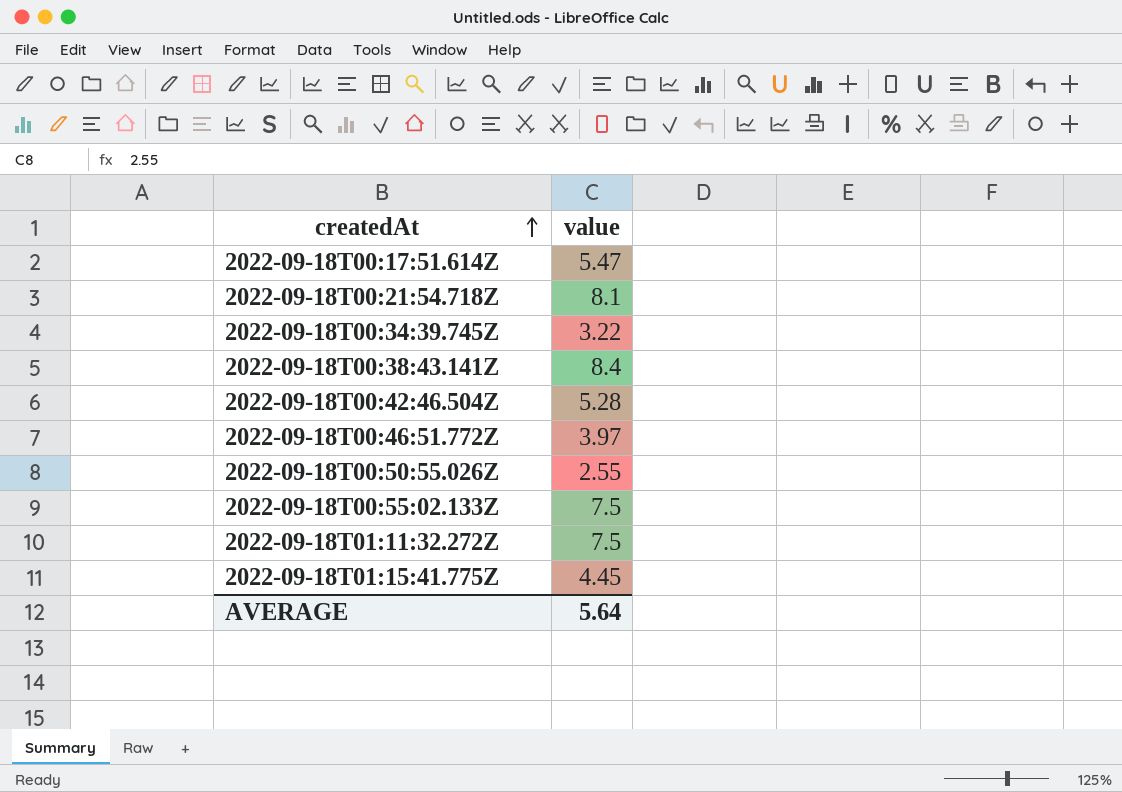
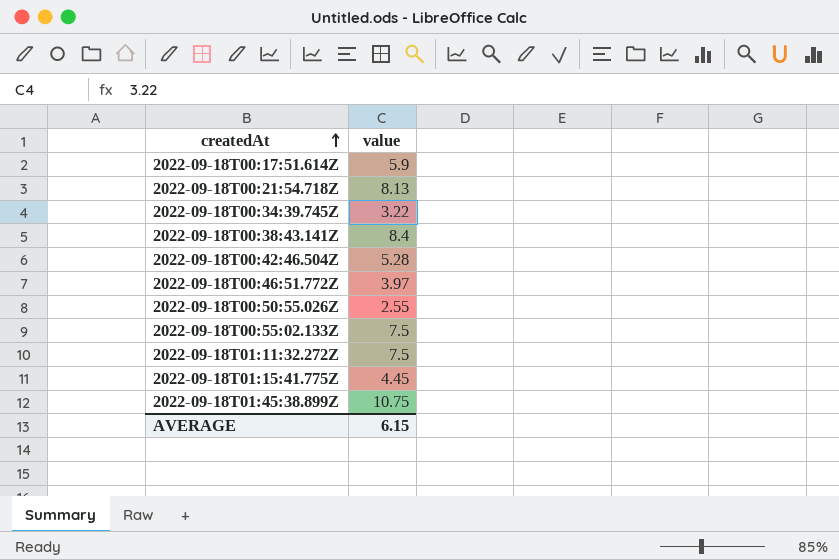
2022-09-18T00:17:51.614Z | value: 5.47 -> 5.9
2022-09-18T00:21:54.718Z | value: 8.1 -> 8.13
row 2022-09-18T01:45:38.899Z: none -> 10.75
AVERAGE | value: 5.64 -> 6.15

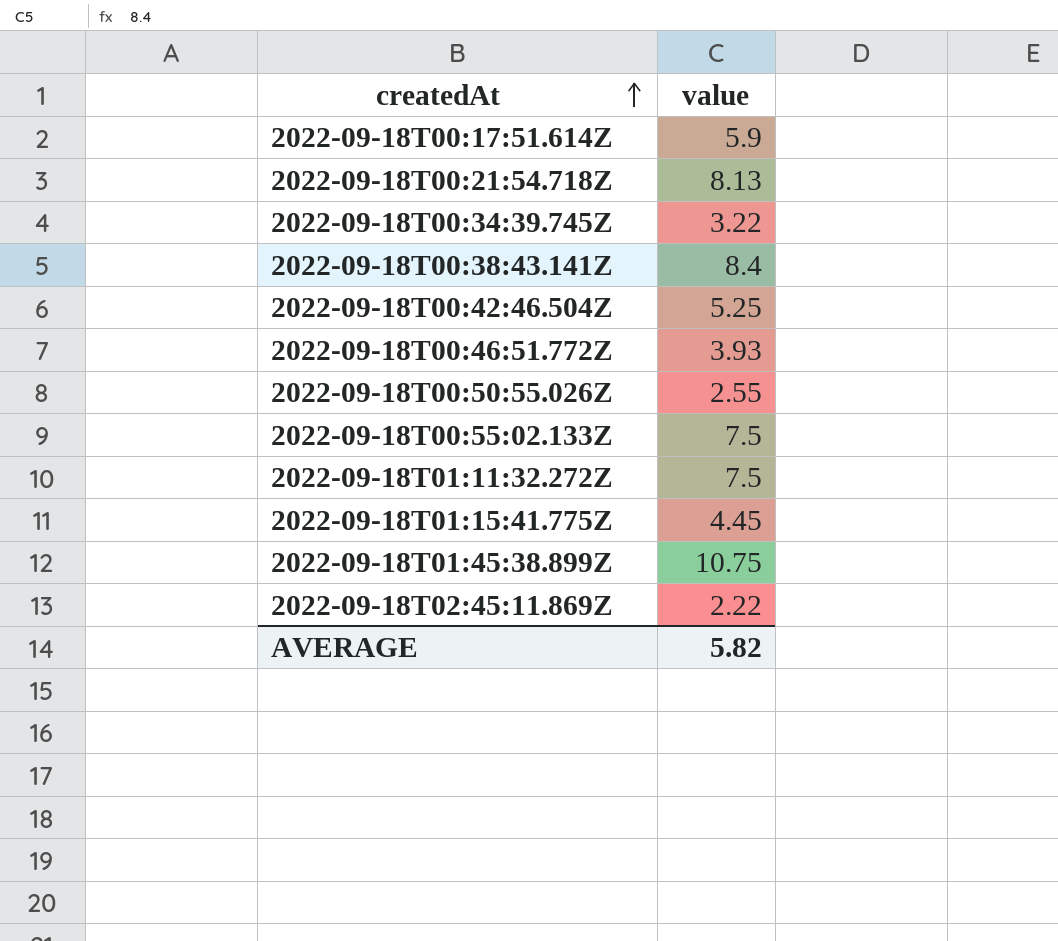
2022-09-18T00:42:46.504Z | value: 5.28 -> 5.25
2022-09-18T00:46:51.772Z | value: 3.97 -> 3.93
row 2022-09-18T02:45:11.869Z: none -> 2.22
AVERAGE | value: 6.15 -> 5.82

